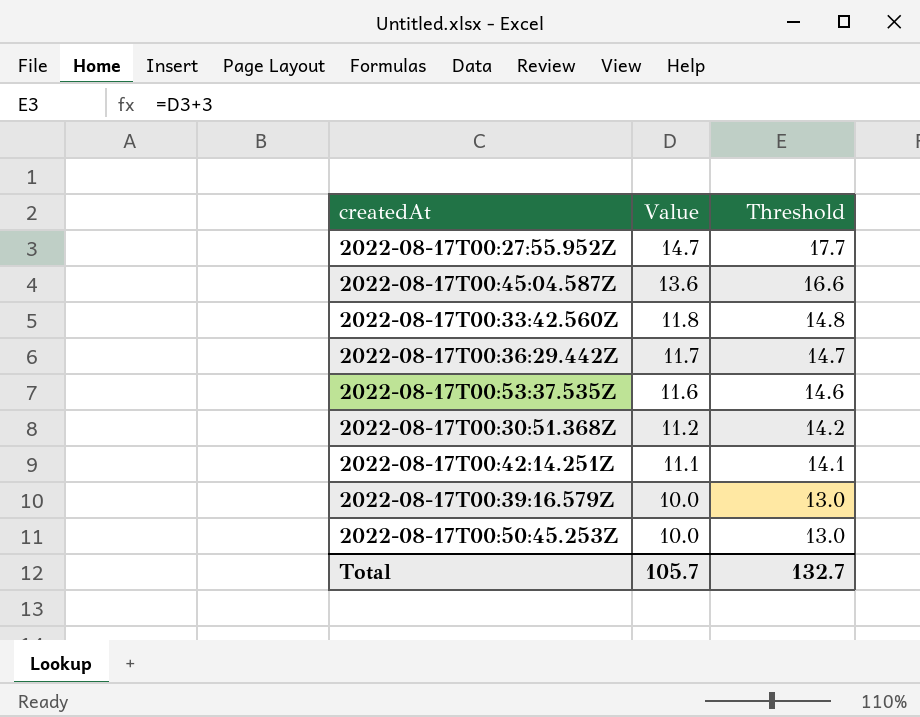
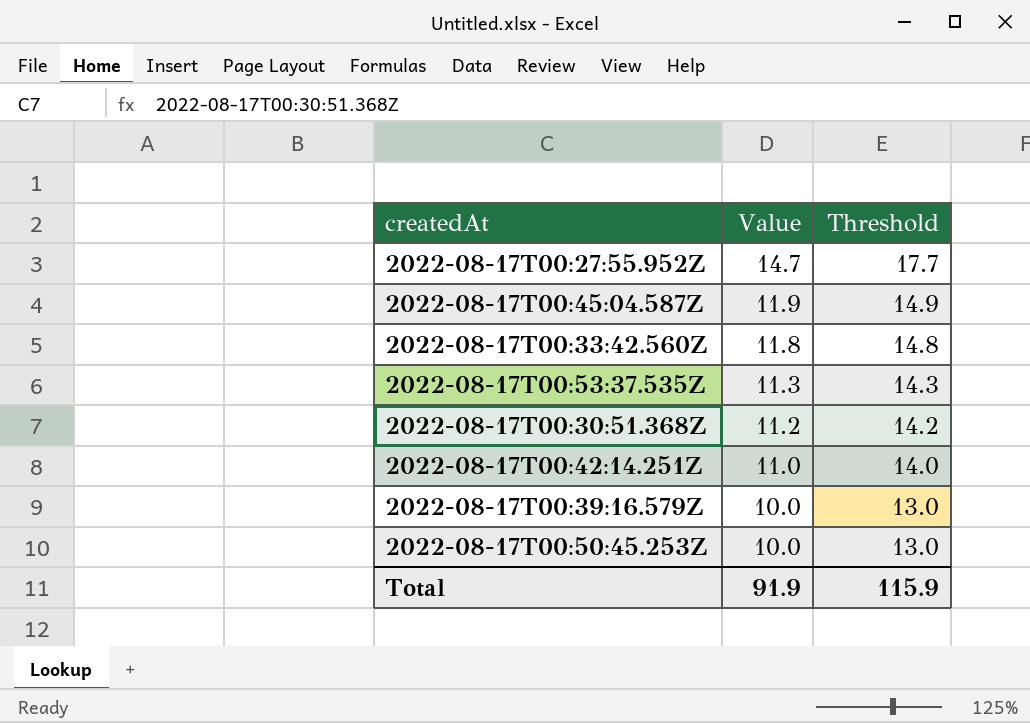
row 2022-08-17T00:36:29.442Z: 11.7 | 14.7 -> none
2022-08-17T00:45:04.587Z | Value: 13.6 -> 11.9
2022-08-17T00:45:04.587Z | Threshold: 16.6 -> 14.9
2022-08-17T00:53:37.535Z | Value: 11.6 -> 11.3
2022-08-17T00:53:37.535Z | Threshold: 14.6 -> 14.3
2022-08-17T00:42:14.251Z | Value: 11.1 -> 11.0
2022-08-17T00:42:14.251Z | Threshold: 14.1 -> 14.0
Total | Value: 105.7 -> 91.9
Total | Threshold: 132.7 -> 115.9

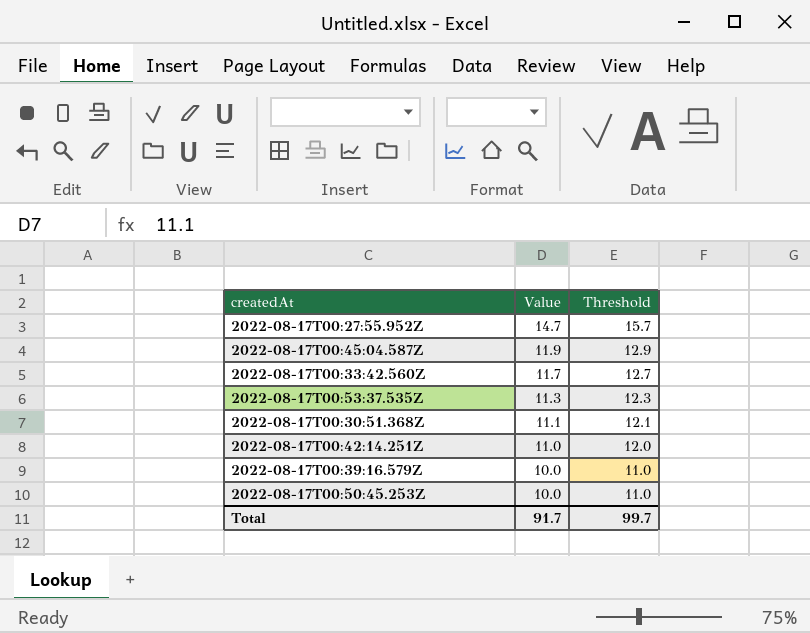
column Threshold | formula: [Value] + 3 -> [Value] + 1
2022-08-17T00:33:42.560Z | Value: 11.8 -> 11.7
2022-08-17T00:30:51.368Z | Value: 11.2 -> 11.1
Total | Value: 91.9 -> 91.7
Total | Threshold: 115.9 -> 99.7

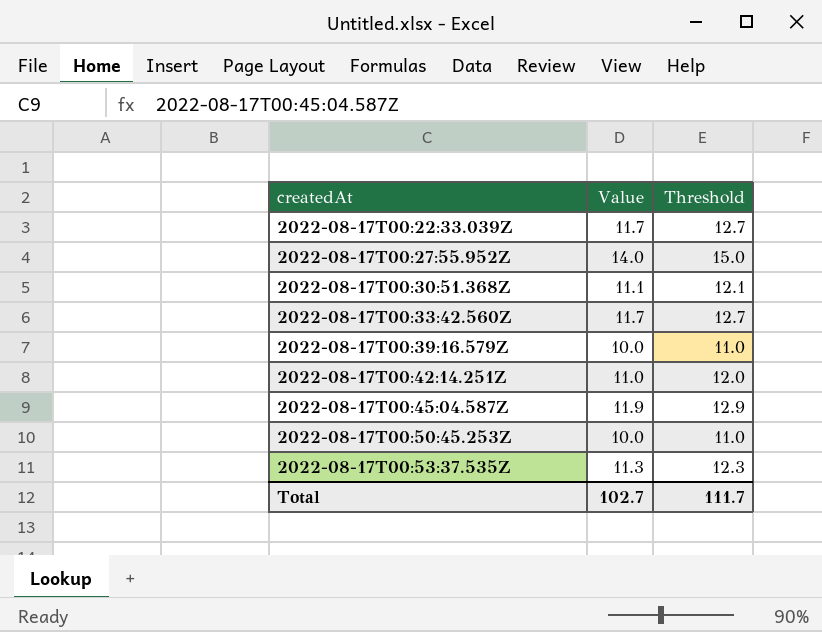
row order: Value descending -> createdAt ascending
row 2022-08-17T00:22:33.039Z: none -> 11.7 | 12.7
2022-08-17T00:27:55.952Z | Value: 14.7 -> 14.0
2022-08-17T00:27:55.952Z | Threshold: 15.7 -> 15.0
Total | Value: 91.7 -> 102.7
Total | Threshold: 99.7 -> 111.7

